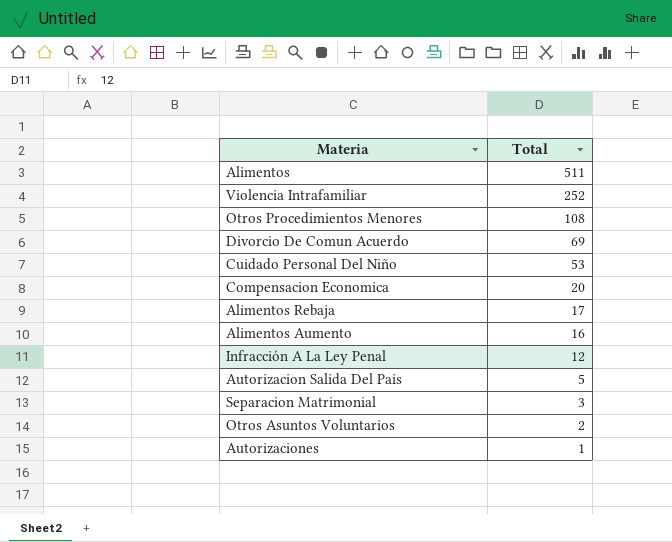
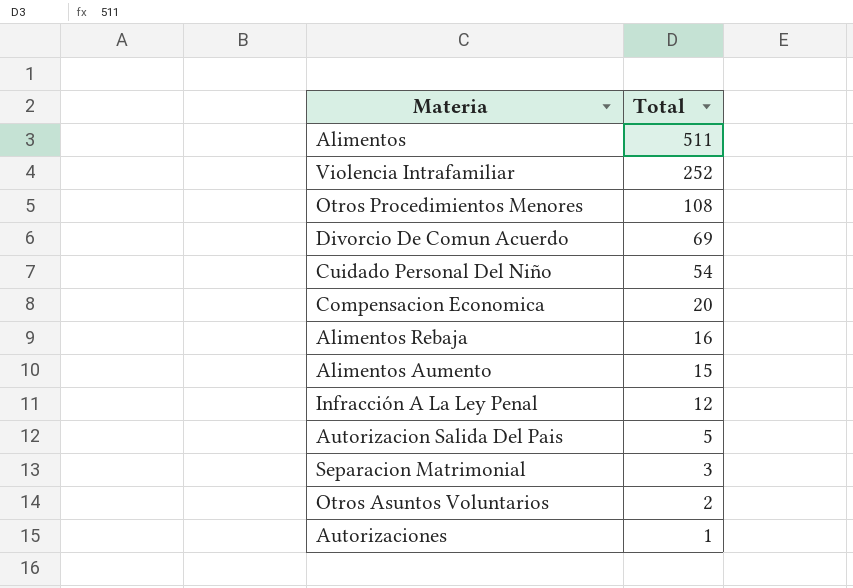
Cuidado Personal Del Niño | Total: 53 -> 54
Alimentos Rebaja | Total: 17 -> 16
Alimentos Aumento | Total: 16 -> 15

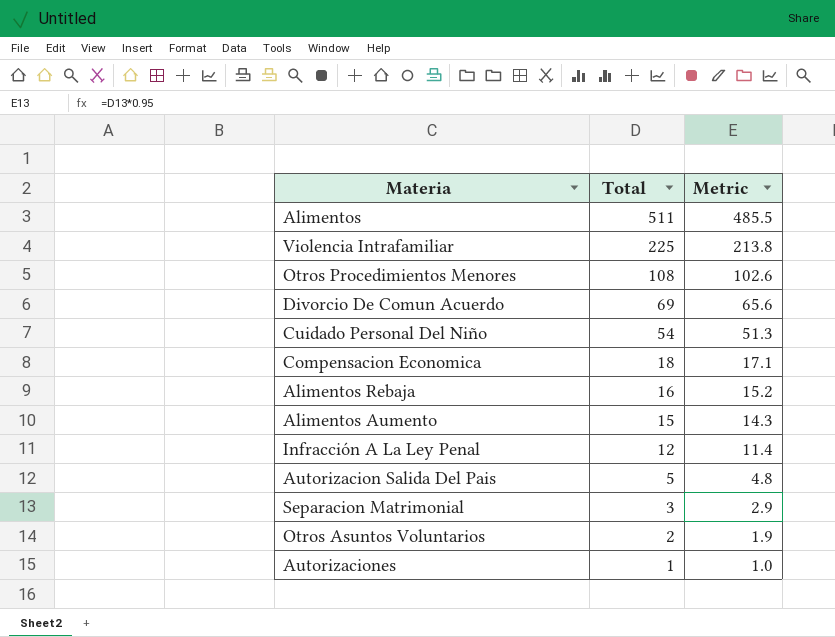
column Metric | formula: none -> [Total] * 0.95
Violencia Intrafamiliar | Total: 252 -> 225
Compensacion Economica | Total: 20 -> 18

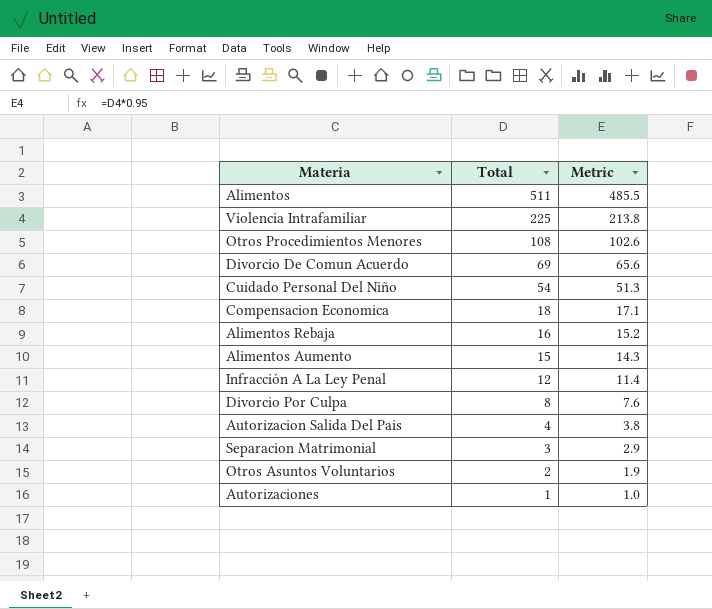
row Divorcio Por Culpa: none -> 8 | 7.6
Autorizacion Salida Del Pais | Total: 5 -> 4
Autorizacion Salida Del Pais | Metric: 4.8 -> 3.8

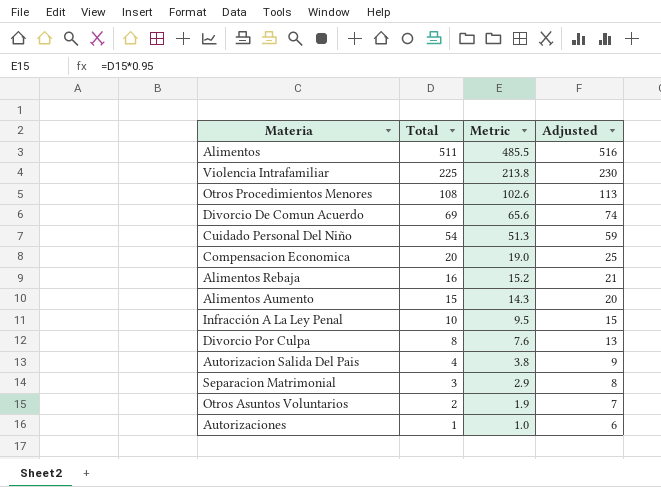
column Adjusted | formula: none -> [Total] + 5
Compensacion Economica | Total: 18 -> 20
Compensacion Economica | Metric: 17.1 -> 19.0
Infracción A La Ley Penal | Total: 12 -> 10
Infracción A La Ley Penal | Metric: 11.4 -> 9.5

